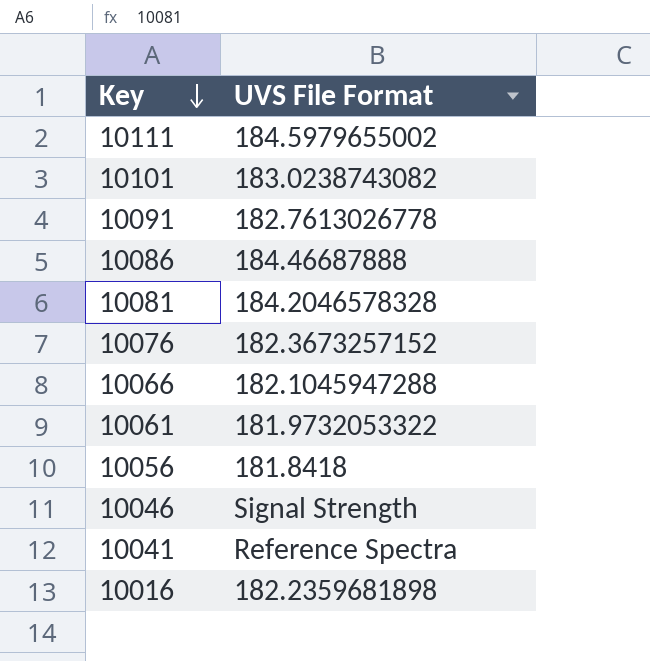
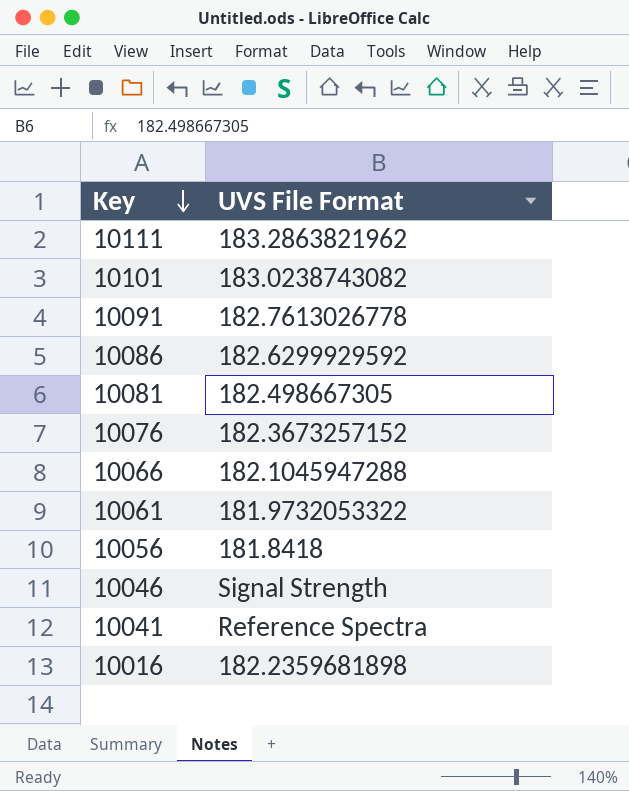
10111 | UVS File Format: 184.5979655002 -> 183.2863821962
10086 | UVS File Format: 184.46687888 -> 182.6299929592
10081 | UVS File Format: 184.2046578328 -> 182.498667305

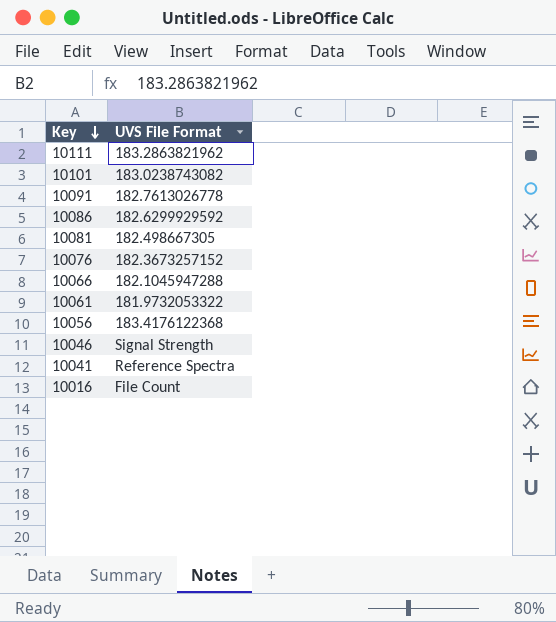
10056 | UVS File Format: 181.8418 -> 183.4176122368
10016 | UVS File Format: 182.2359681898 -> File Count

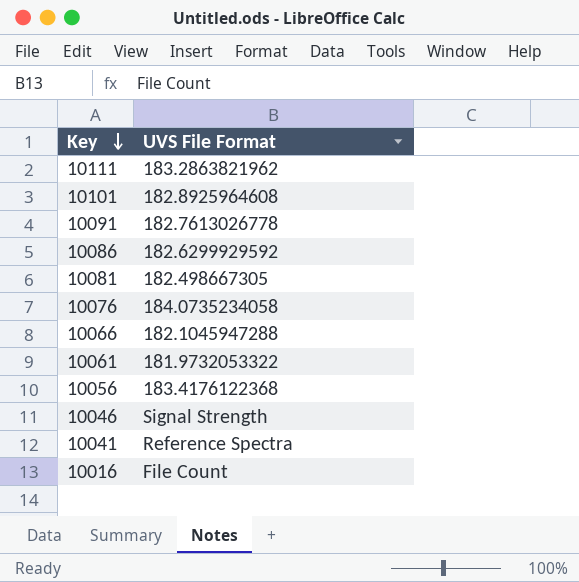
10101 | UVS File Format: 183.0238743082 -> 182.8925964608
10076 | UVS File Format: 182.3673257152 -> 184.0735234058

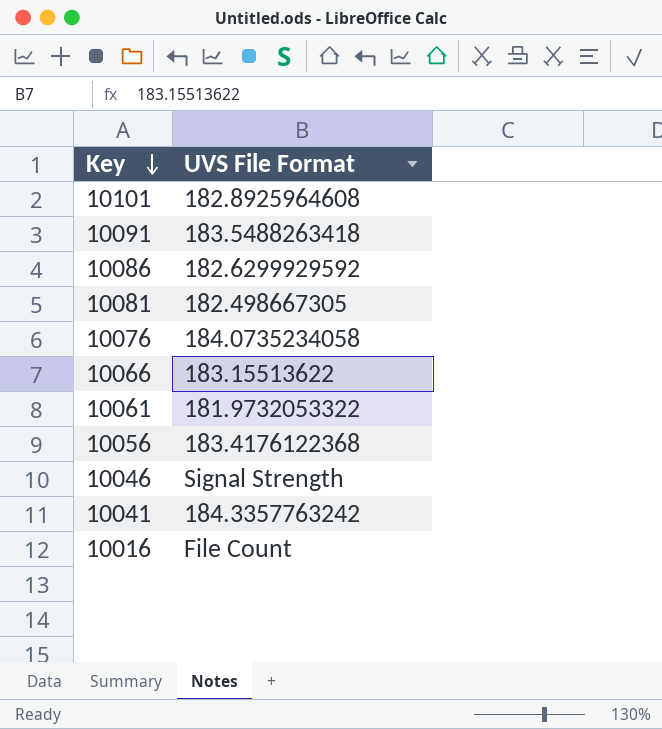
row 10111: 183.2863821962 -> none
10091 | UVS File Format: 182.7613026778 -> 183.5488263418
10066 | UVS File Format: 182.1045947288 -> 183.15513622
10041 | UVS File Format: Reference Spectra -> 184.3357763242

